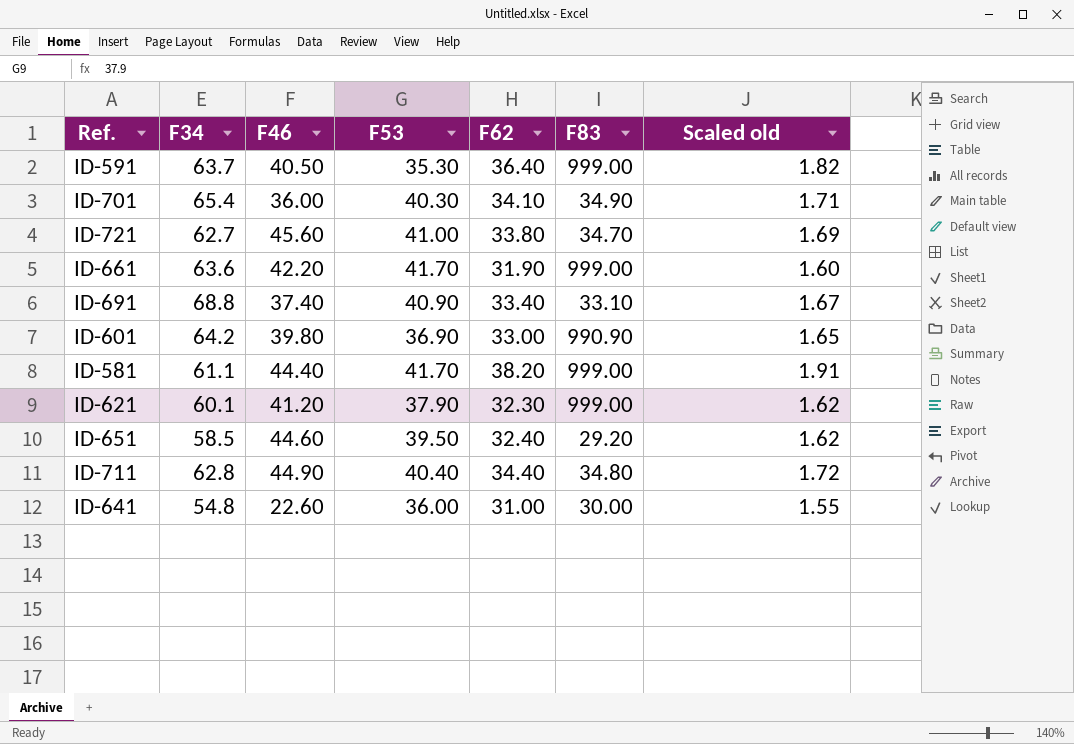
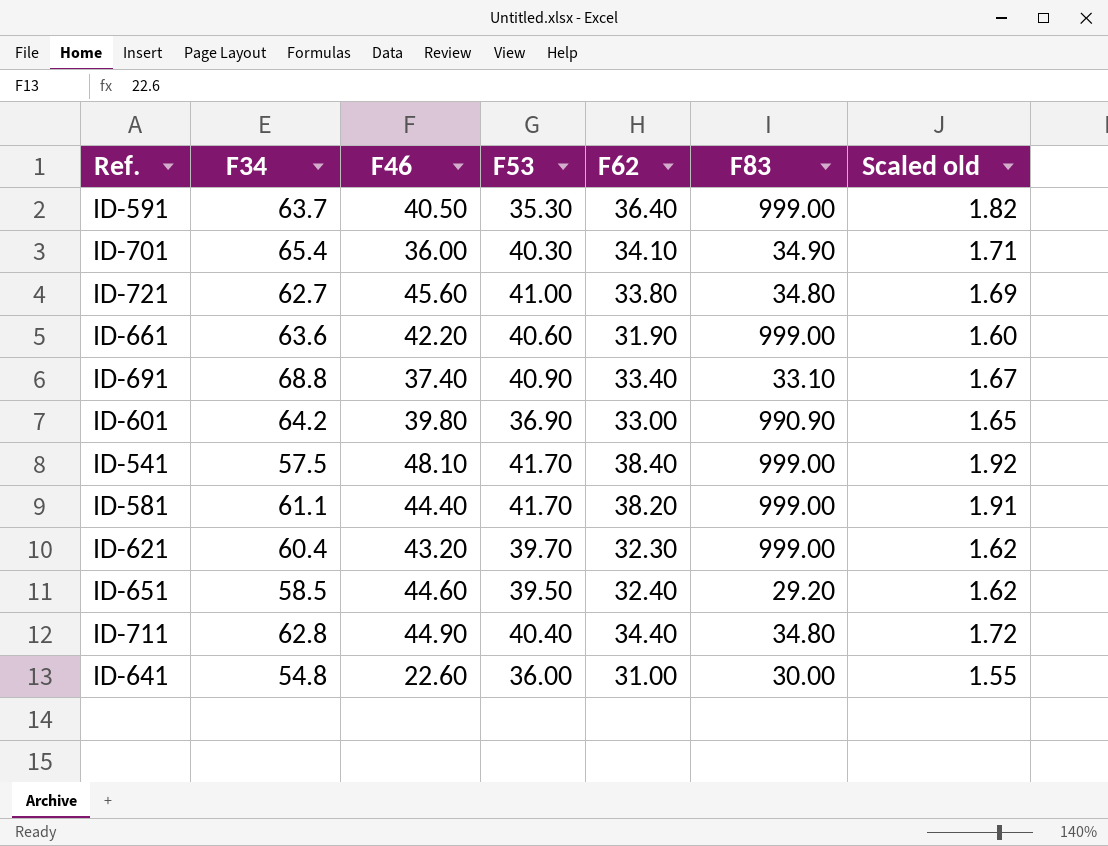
ID-721 | F83: 34.70 -> 34.80
ID-661 | F53: 41.70 -> 40.60
row ID-541: none -> 57.5 | 48.10 | 41.70 | 38.40 | 999.00 | 1.92
ID-621 | F34: 60.1 -> 60.4
ID-621 | F46: 41.20 -> 43.20
ID-621 | F53: 37.90 -> 39.70

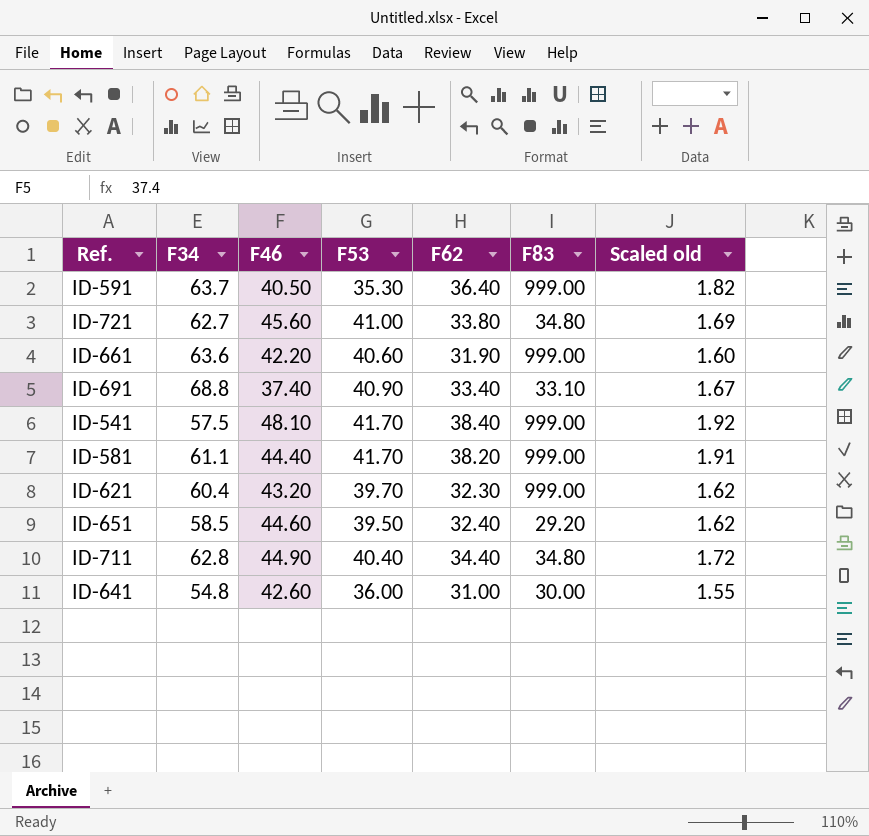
row ID-701: 65.4 | 36.00 | 40.30 | 34.10 | 34.90 | 1.71 -> none
row ID-601: 64.2 | 39.80 | 36.90 | 33.00 | 990.90 | 1.65 -> none
ID-641 | F46: 22.60 -> 42.60

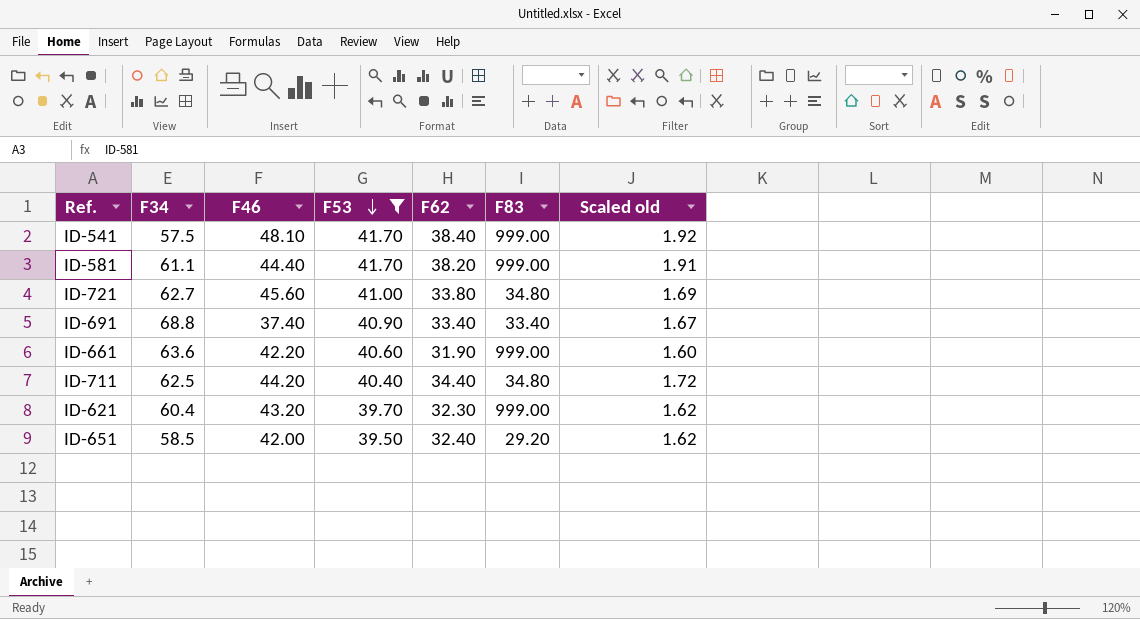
filter: none -> F53 >= 39.50
row order: none -> F53 descending
ID-691 | F83: 33.10 -> 33.40
ID-711 | F34: 62.8 -> 62.5
ID-711 | F46: 44.90 -> 44.20
ID-651 | F46: 44.60 -> 42.00

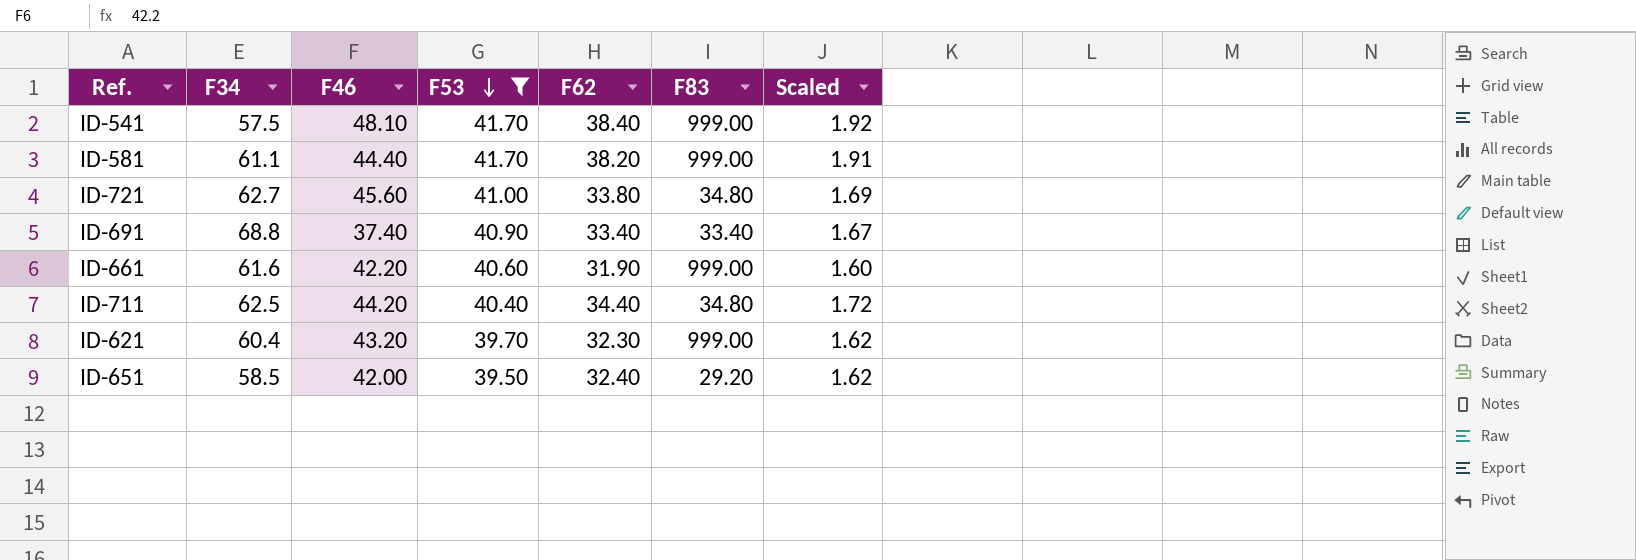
column name: Scaled old -> Scaled
ID-661 | F34: 63.6 -> 61.6

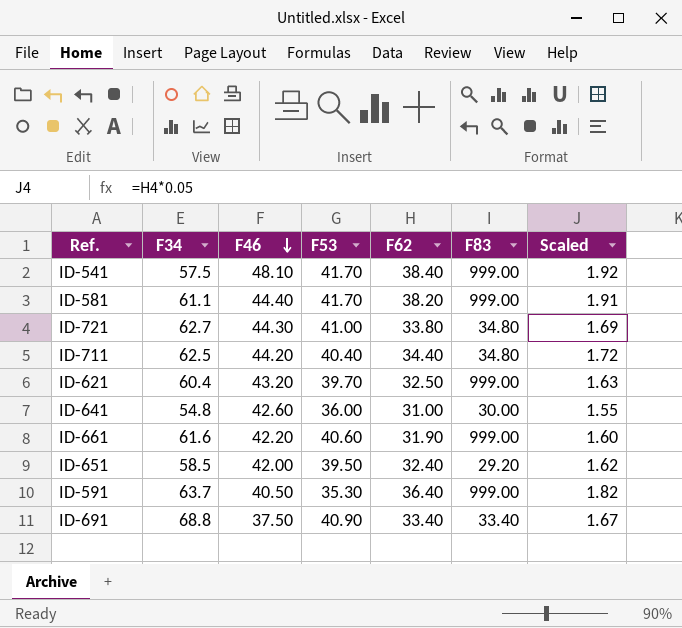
filter: F53 >= 39.50 -> none
row order: F53 descending -> F46 descending
ID-721 | F46: 45.60 -> 44.30
ID-621 | F62: 32.30 -> 32.50
ID-621 | Scaled: 1.62 -> 1.63
ID-691 | F46: 37.40 -> 37.50

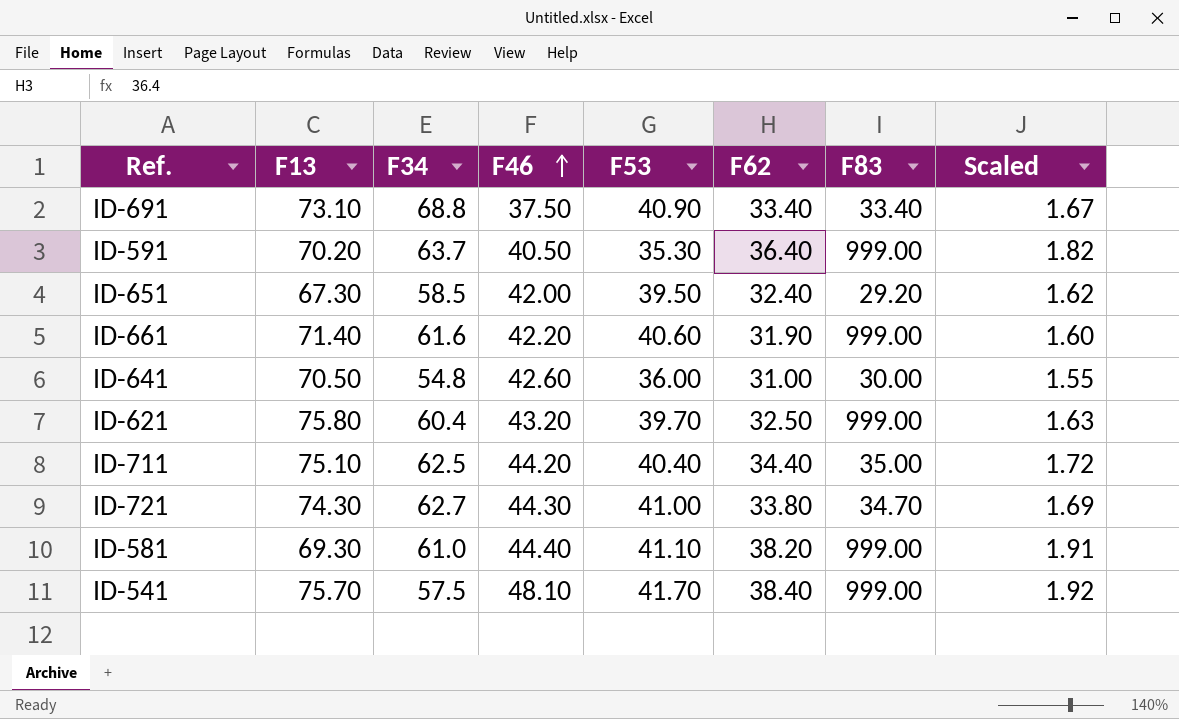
row order: F46 descending -> F46 ascending
column F13 | position: none -> 2
ID-711 | F83: 34.80 -> 35.00
ID-721 | F83: 34.80 -> 34.70
ID-581 | F34: 61.1 -> 61.0
ID-581 | F53: 41.70 -> 41.10

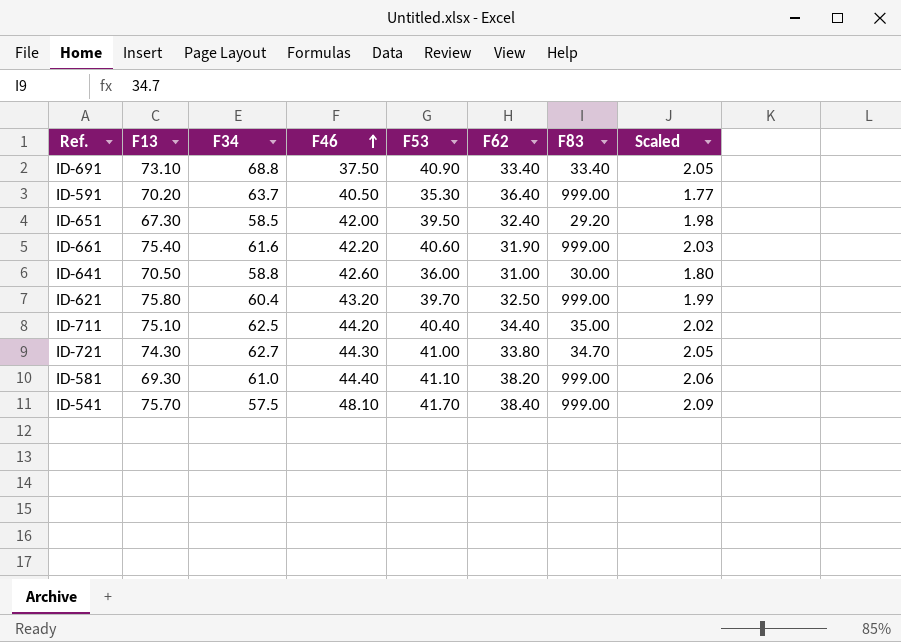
column Scaled | formula: [F62] * 0.05 -> [F53] * 0.05
ID-661 | F13: 71.40 -> 75.40
ID-641 | F34: 54.8 -> 58.8

